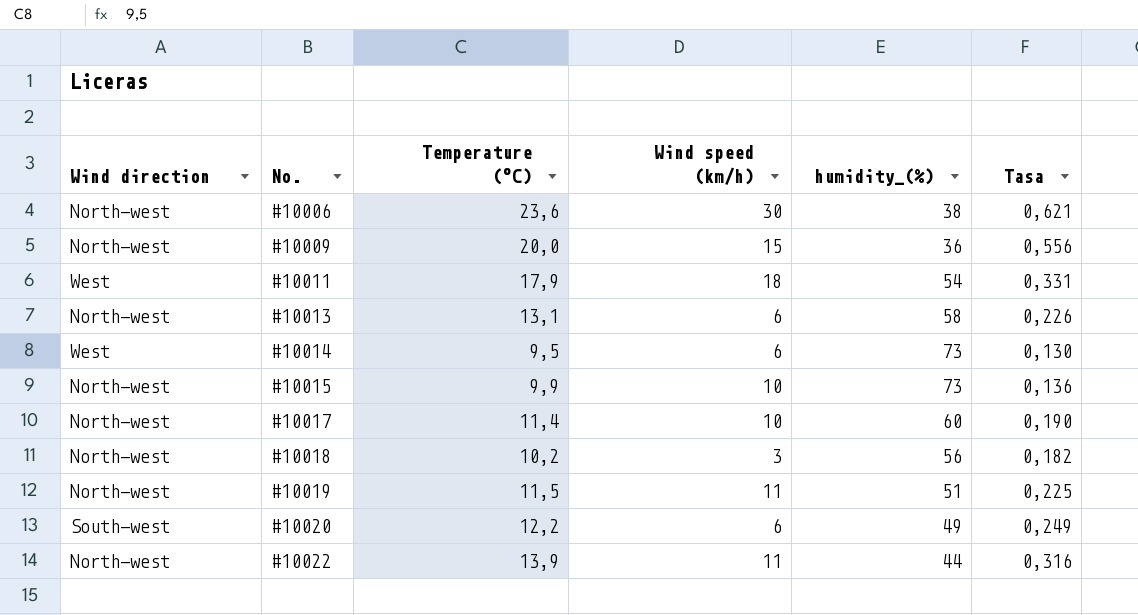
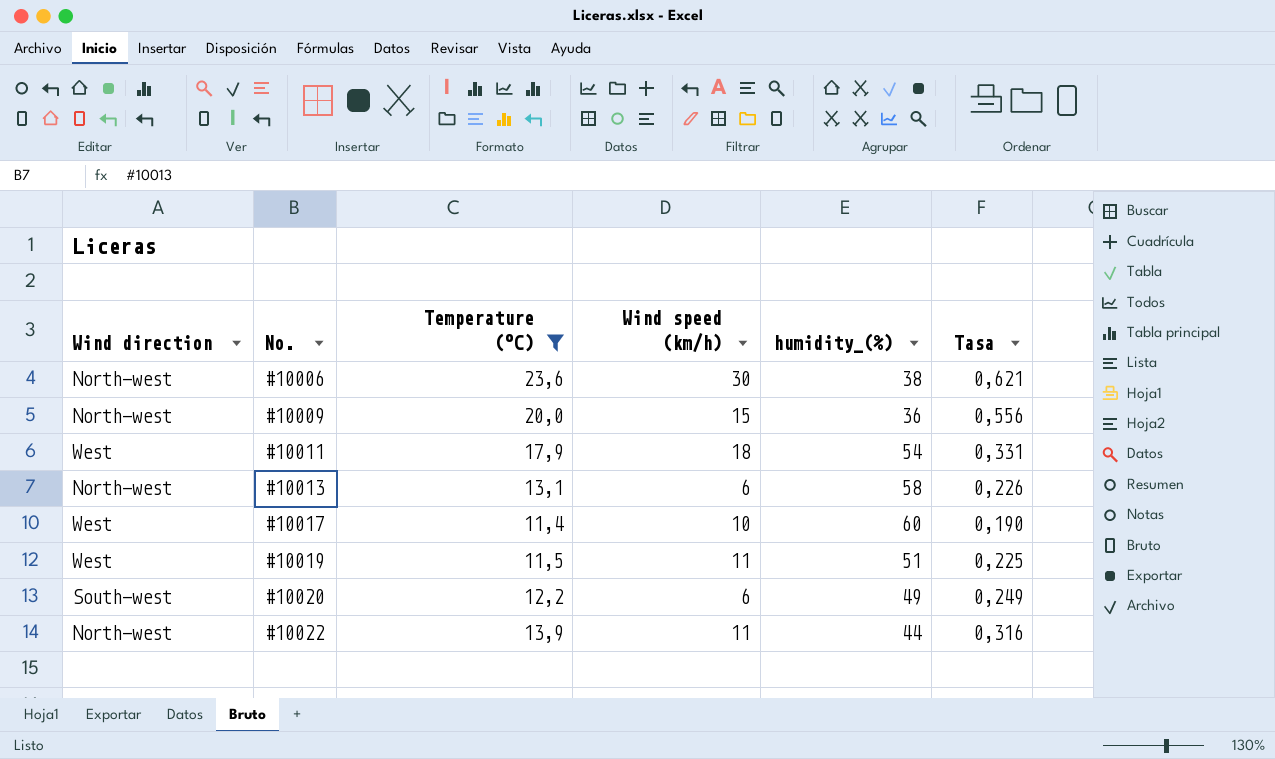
filter: none -> Temperature (ºC) >= 11,4
#10017 | Wind direction: North-west -> West
#10019 | Wind direction: North-west -> West

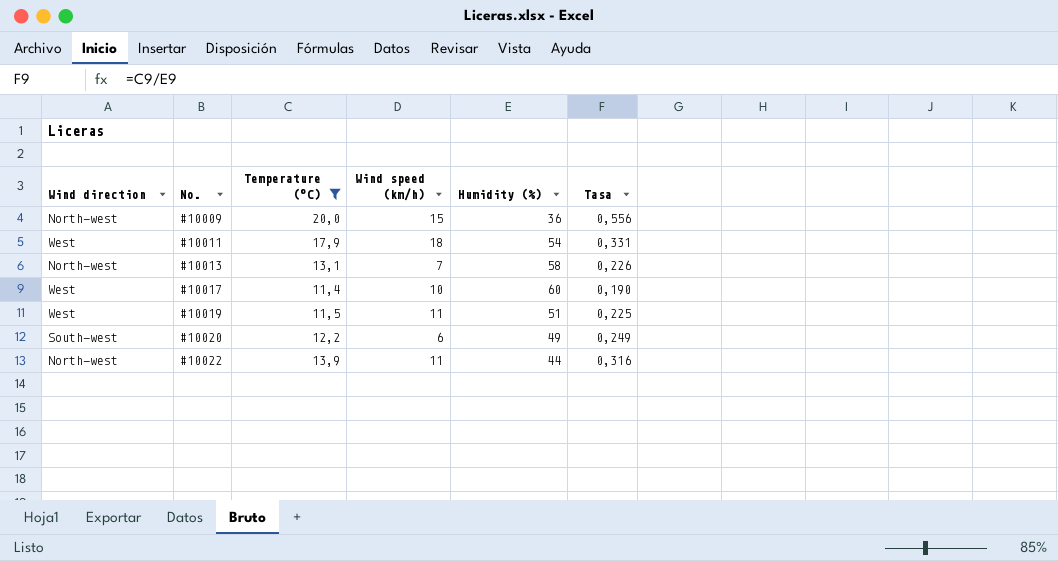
column name: humidity_(%) -> Humidity (%)
row #10006: North-west | 23,6 | 30 | 38 | 0,621 -> none
#10013 | Wind speed (km/h): 6 -> 7

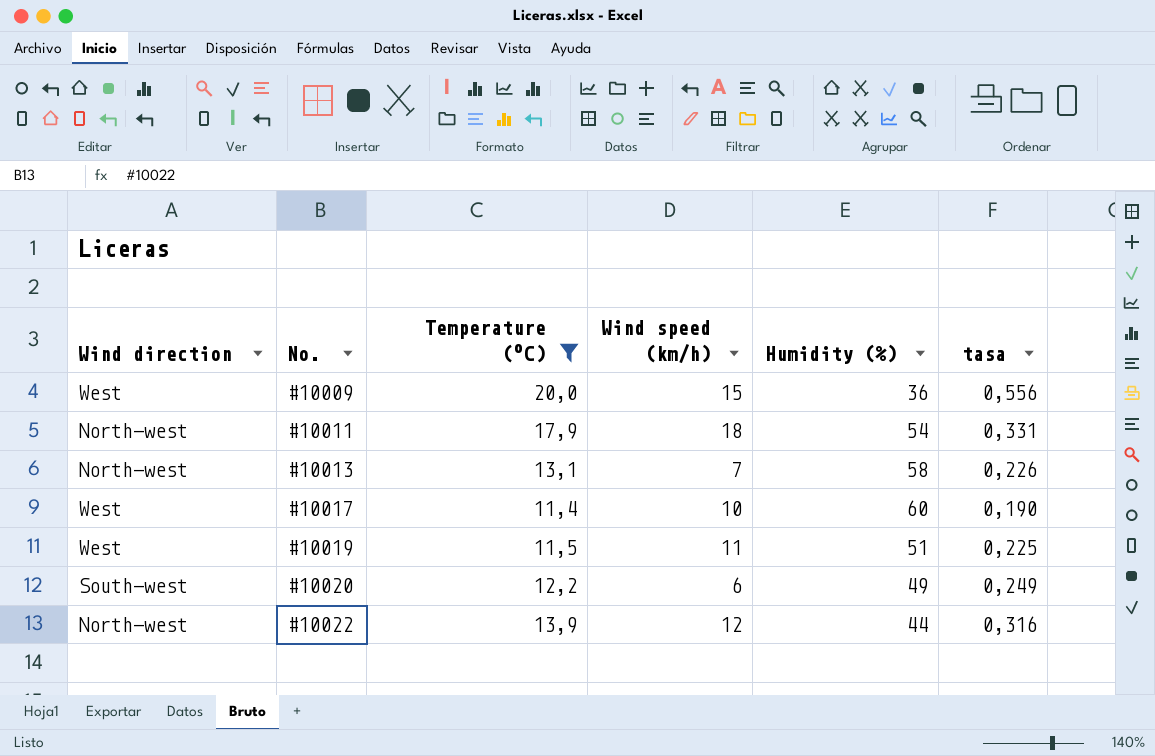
column name: Tasa -> tasa
#10009 | Wind direction: North-west -> West
#10011 | Wind direction: West -> North-west
#10022 | Wind speed (km/h): 11 -> 12

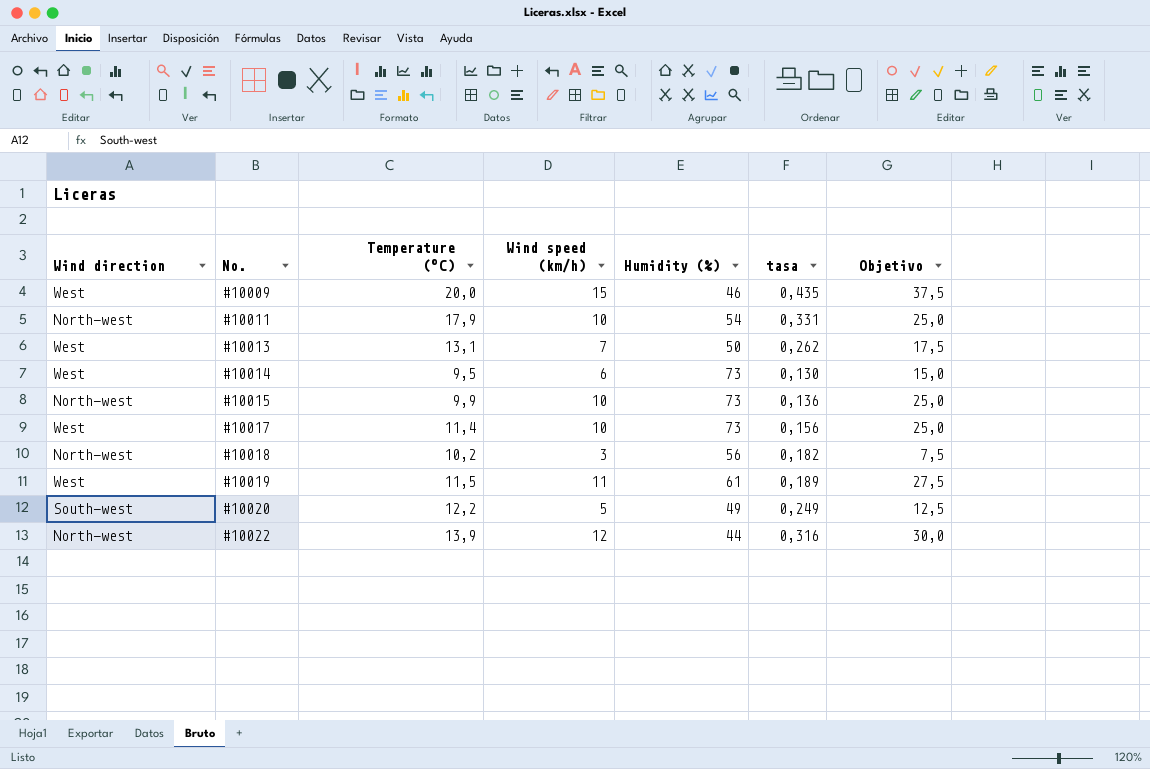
filter: Temperature (ºC) >= 11,4 -> none
column Objetivo | formula: none -> [Wind speed (km/h)] * 2,5
#10009 | Humidity (%): 36 -> 46
#10009 | tasa: 0,556 -> 0,435
#10011 | Wind speed (km/h): 18 -> 10
#10013 | Wind direction: North-west -> West
#10013 | Humidity (%): 58 -> 50
#10013 | tasa: 0,226 -> 0,262
#10017 | Humidity (%): 60 -> 73
#10017 | tasa: 0,190 -> 0,156
#10019 | Humidity (%): 51 -> 61
#10019 | tasa: 0,225 -> 0,189
#10020 | Wind speed (km/h): 6 -> 5

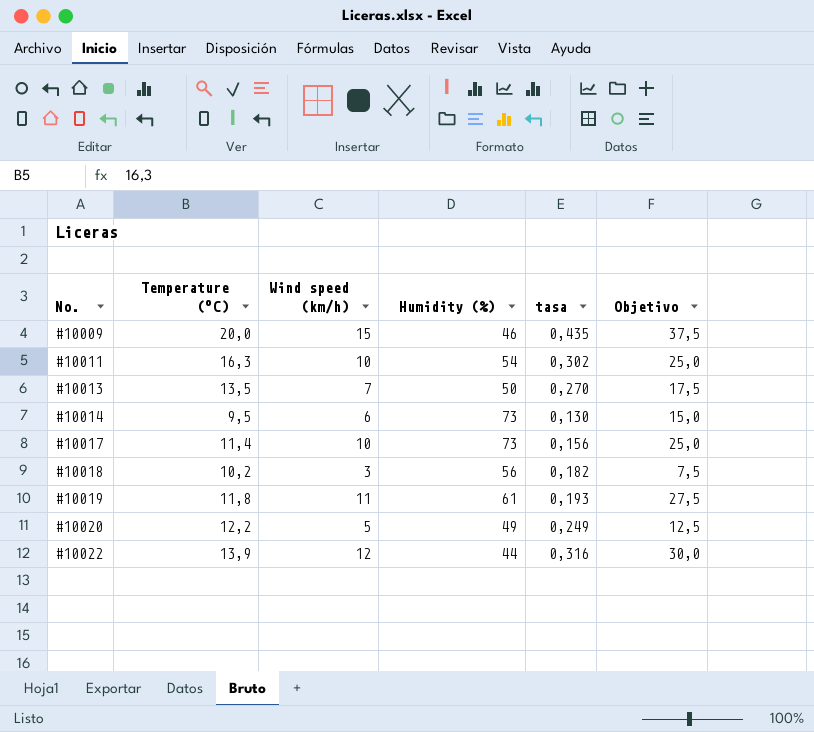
column Wind direction | position: 1 -> none
row #10015: North-west | 9,9 | 10 | 73 | 0,136 | 25,0 -> none
#10011 | Temperature (ºC): 17,9 -> 16,3
#10011 | tasa: 0,331 -> 0,302
#10013 | Temperature (ºC): 13,1 -> 13,5
#10013 | tasa: 0,262 -> 0,270
#10019 | Temperature (ºC): 11,5 -> 11,8
#10019 | tasa: 0,189 -> 0,193

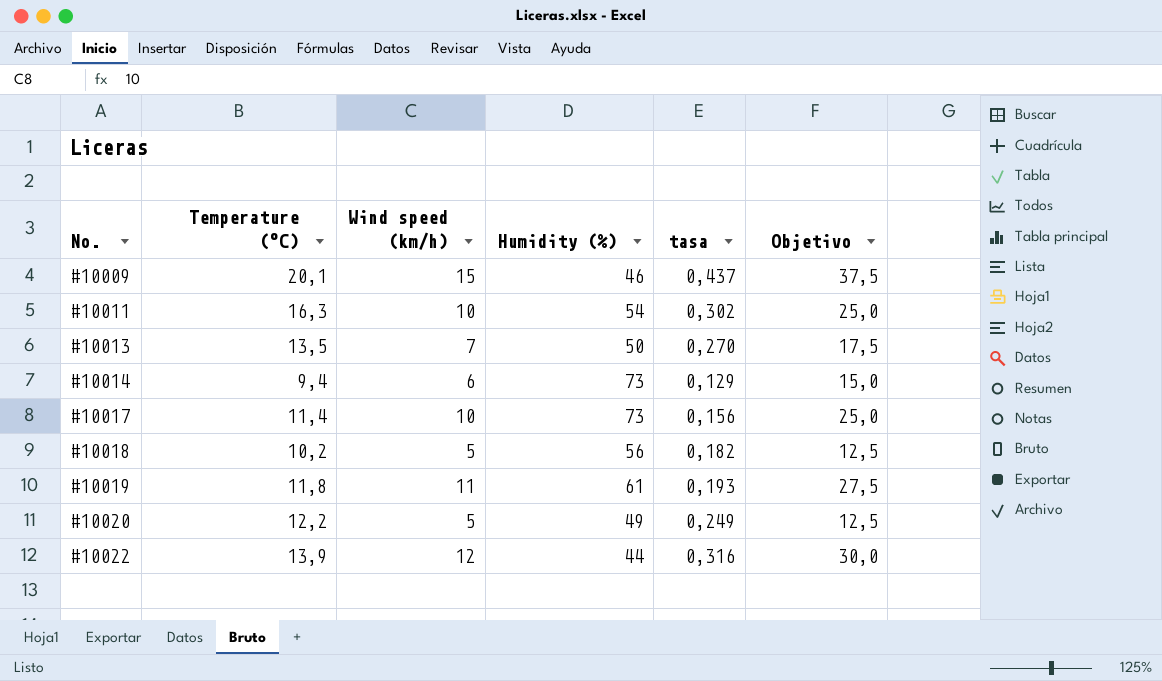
#10009 | Temperature (ºC): 20,0 -> 20,1
#10009 | tasa: 0,435 -> 0,437
#10014 | Temperature (ºC): 9,5 -> 9,4
#10014 | tasa: 0,130 -> 0,129
#10018 | Wind speed (km/h): 3 -> 5
#10018 | Objetivo: 7,5 -> 12,5

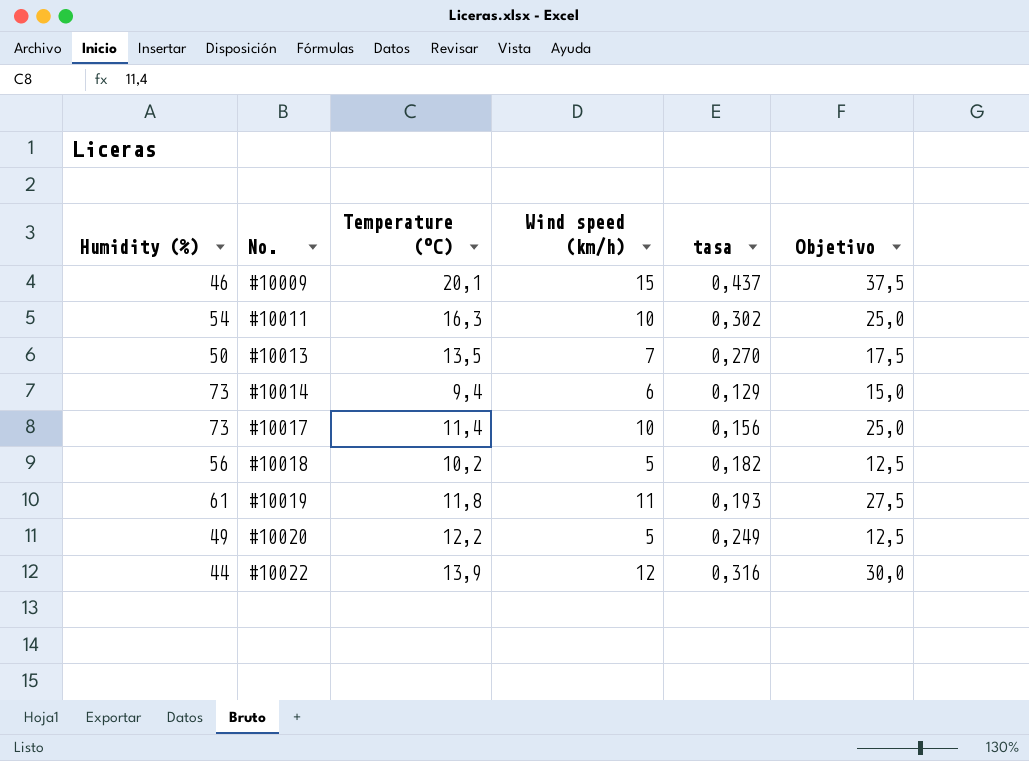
column Humidity (%) | position: 4 -> 1

